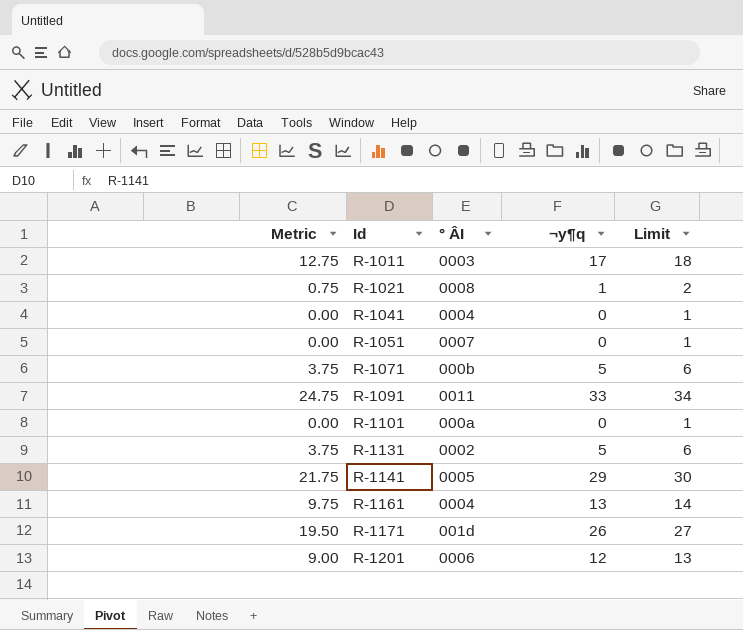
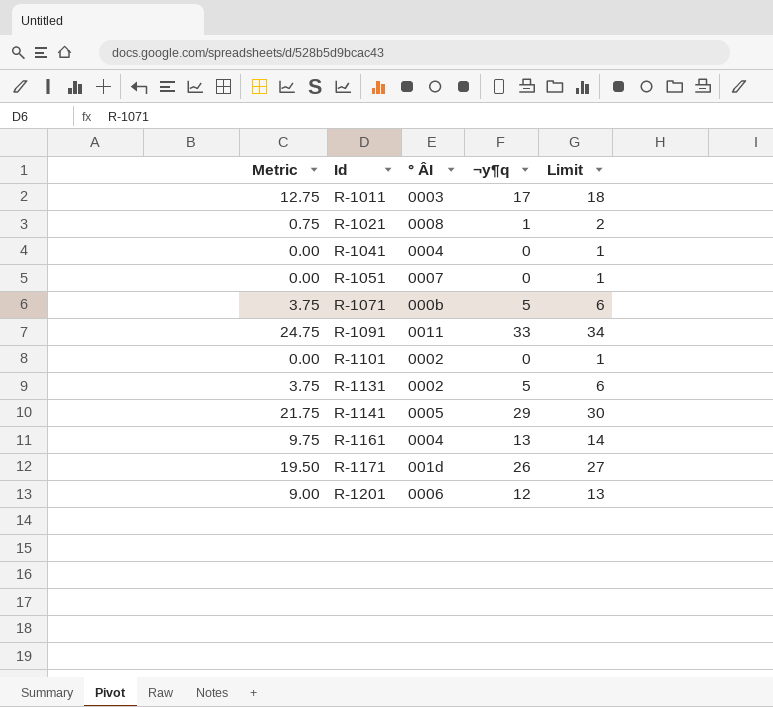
R-1101 | ° ÂI: 000a -> 0002

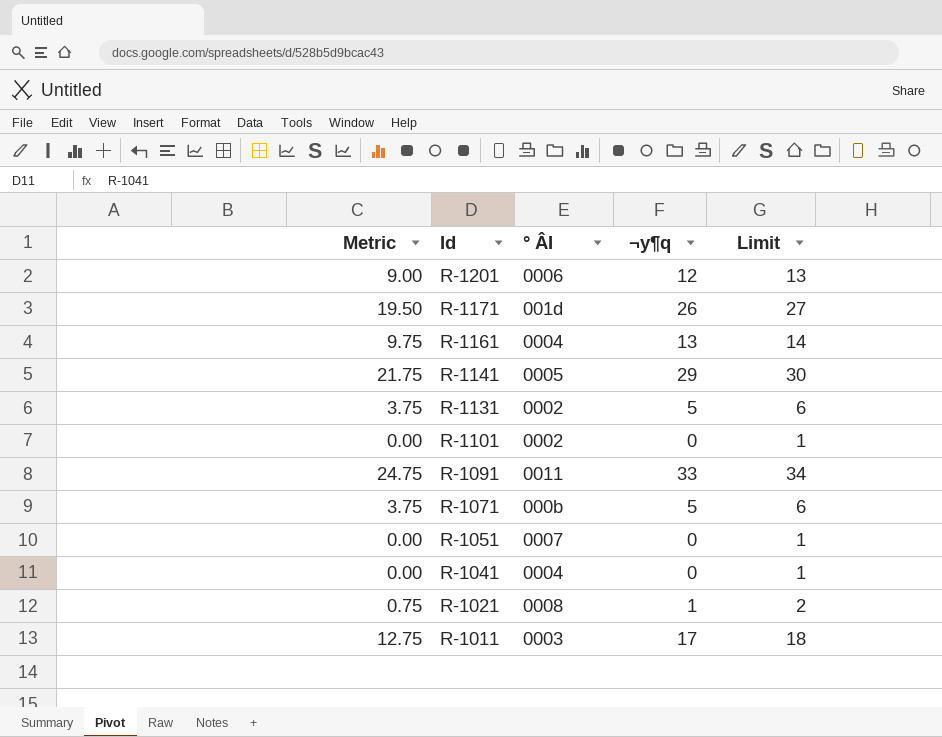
row order: Id ascending -> Id descending

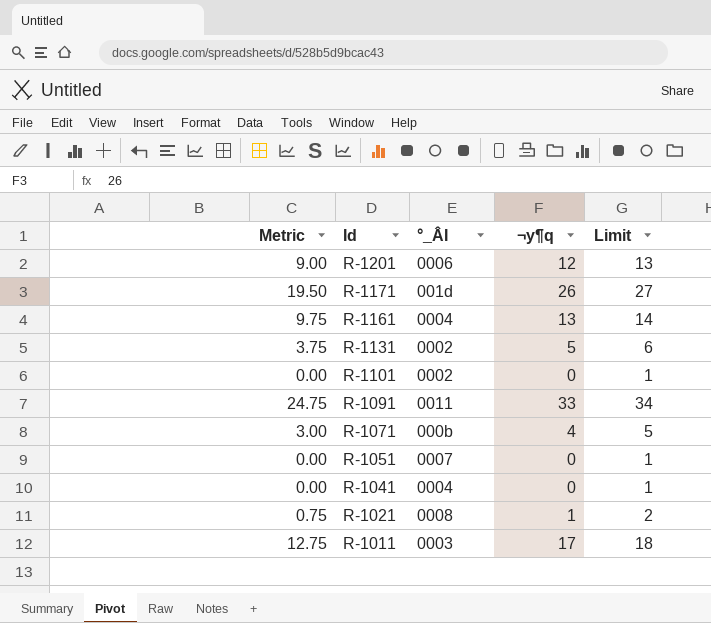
column name: ° ÂI -> °_ÂI
row R-1141: 21.75 | 0005 | 29 | 30 -> none
R-1071 | Metric: 3.75 -> 3.00
R-1071 | ¬y¶q: 5 -> 4
R-1071 | Limit: 6 -> 5

